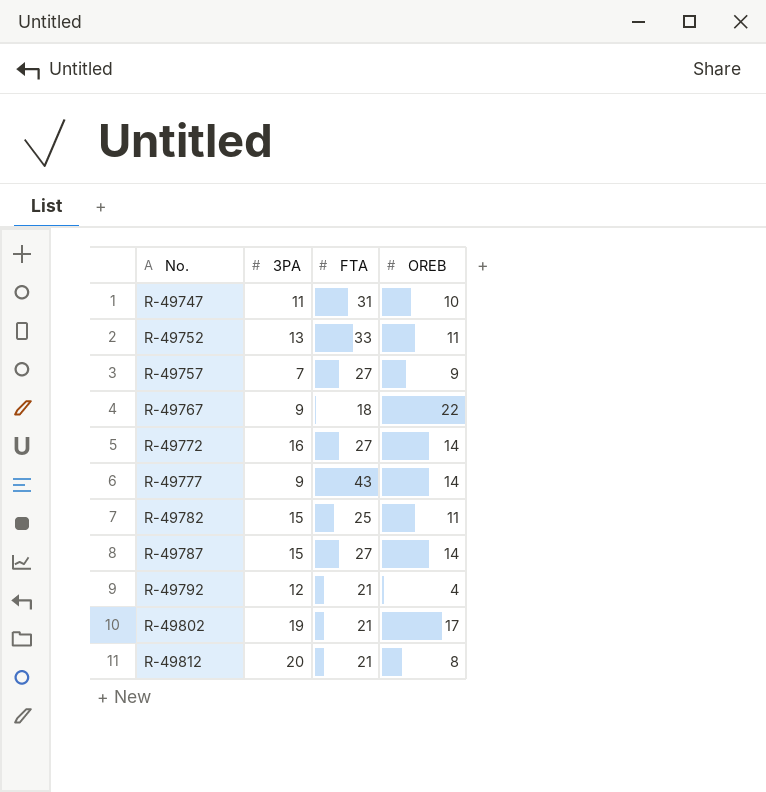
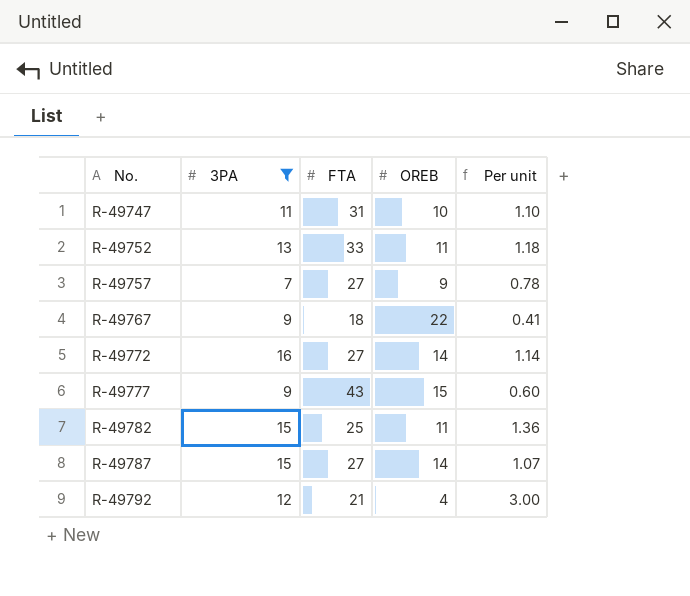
filter: none -> 3PA <= 16
column Per unit | formula: none -> [3PA] / [OREB]
R-49777 | OREB: 14 -> 15

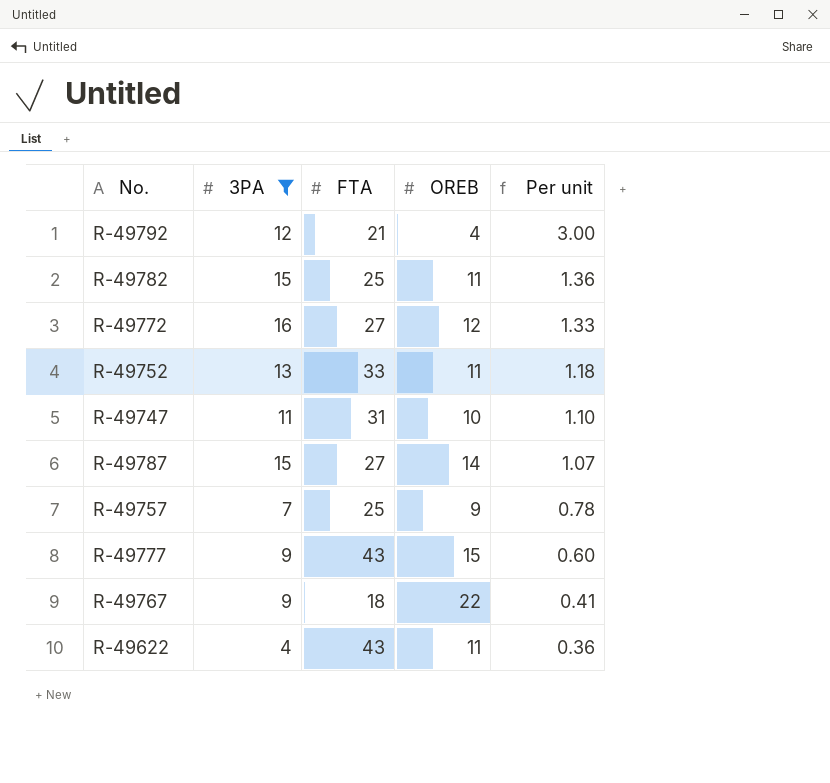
row order: No. ascending -> Per unit descending
R-49772 | OREB: 14 -> 12
R-49772 | Per unit: 1.14 -> 1.33
R-49757 | FTA: 27 -> 25
row R-49622: none -> 4 | 43 | 11 | 0.36

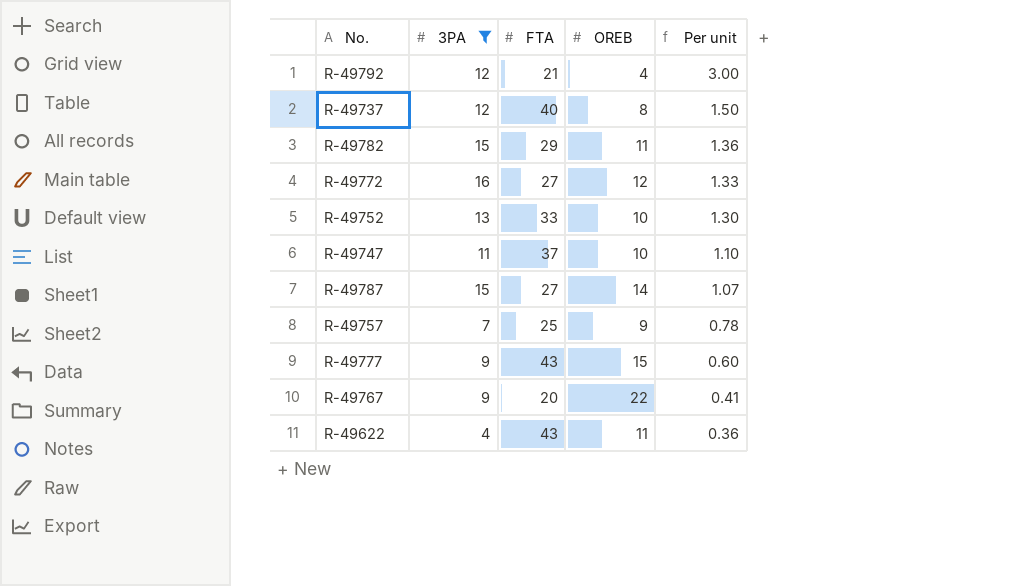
row R-49737: none -> 12 | 40 | 8 | 1.50
R-49782 | FTA: 25 -> 29
R-49752 | OREB: 11 -> 10
R-49752 | Per unit: 1.18 -> 1.30
R-49747 | FTA: 31 -> 37
R-49767 | FTA: 18 -> 20

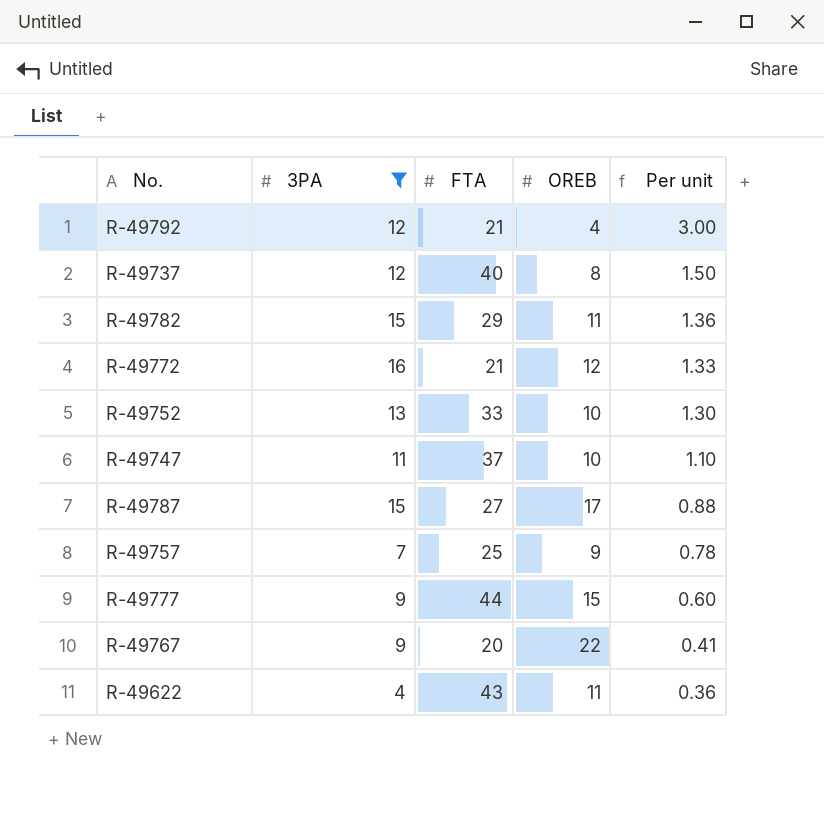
R-49772 | FTA: 27 -> 21
R-49787 | OREB: 14 -> 17
R-49787 | Per unit: 1.07 -> 0.88
R-49777 | FTA: 43 -> 44

